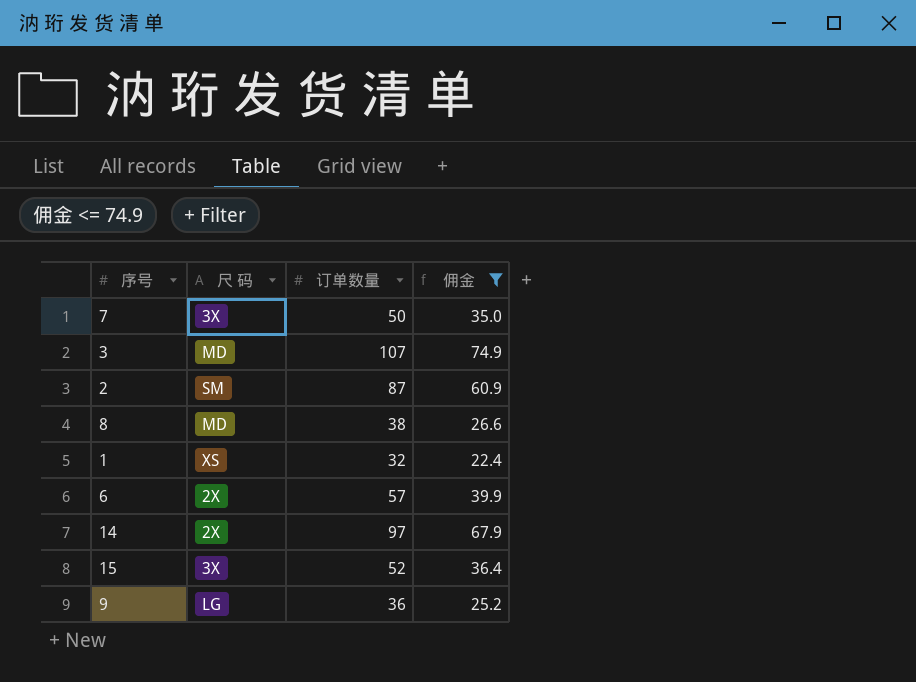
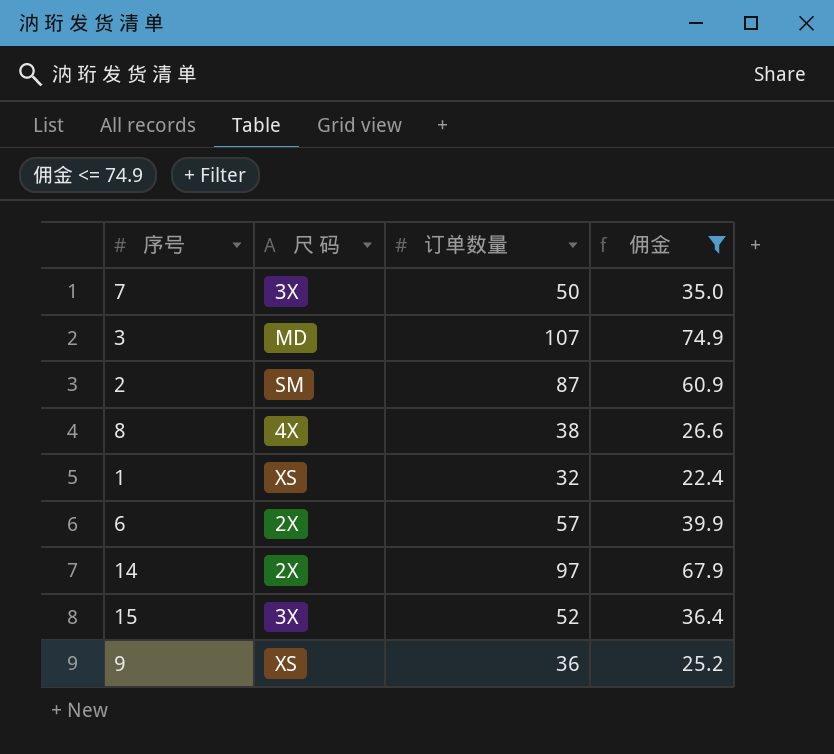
8 | 尺 码: MD -> 4X
9 | 尺 码: LG -> XS

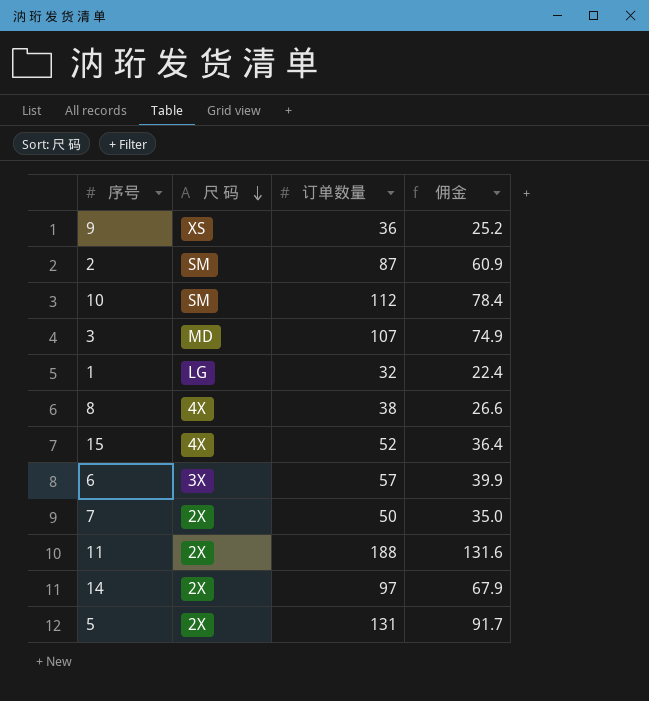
filter: 佣金 <= 74.9 -> none
row order: none -> 尺 码 descending
1 | 尺 码: XS -> LG
15 | 尺 码: 3X -> 4X
6 | 尺 码: 2X -> 3X
7 | 尺 码: 3X -> 2X

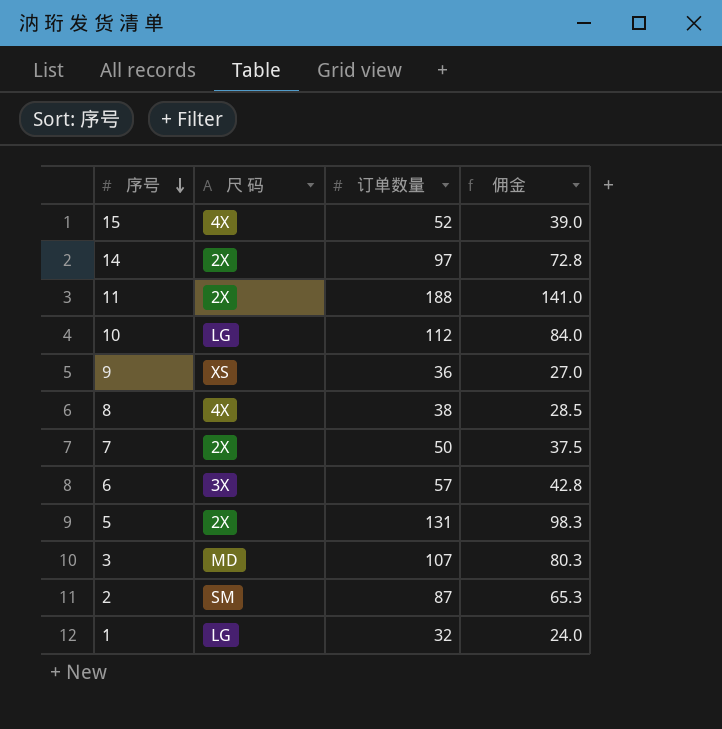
row order: 尺 码 descending -> 序号 descending
column 佣金 | formula: [订单数量] * 0.7 -> [订单数量] * 0.75
10 | 尺 码: SM -> LG

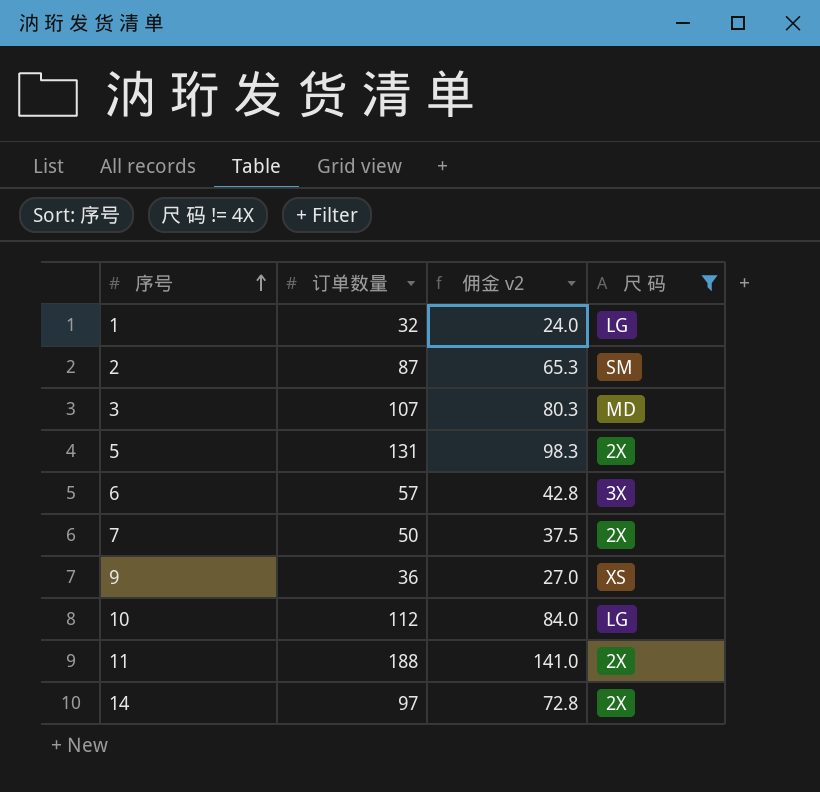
filter: none -> 尺 码 != 4X
row order: 序号 descending -> 序号 ascending
column name: 佣金 -> 佣金 v2
column 尺 码 | position: 2 -> 4

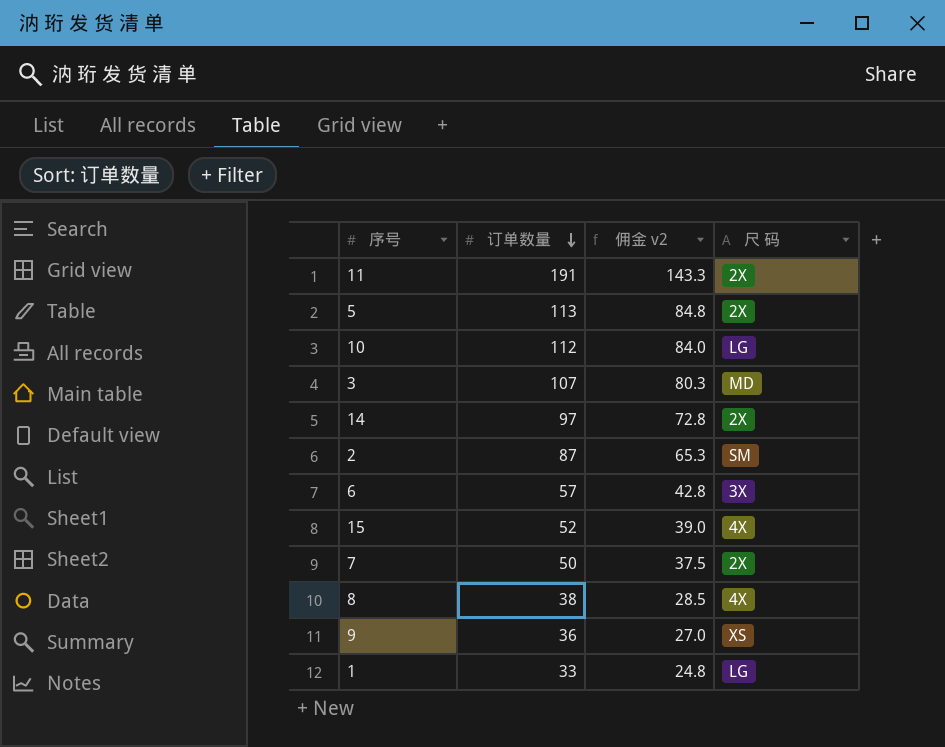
filter: 尺 码 != 4X -> none
row order: 序号 ascending -> 订单数量 descending
11 | 订单数量: 188 -> 191
11 | 佣金 v2: 141.0 -> 143.3
5 | 订单数量: 131 -> 113
5 | 佣金 v2: 98.3 -> 84.8
1 | 订单数量: 32 -> 33
1 | 佣金 v2: 24.0 -> 24.8

